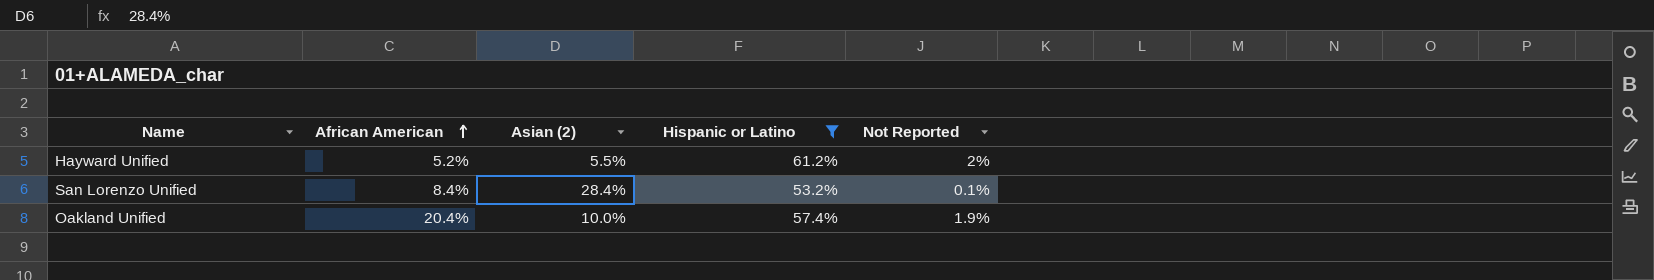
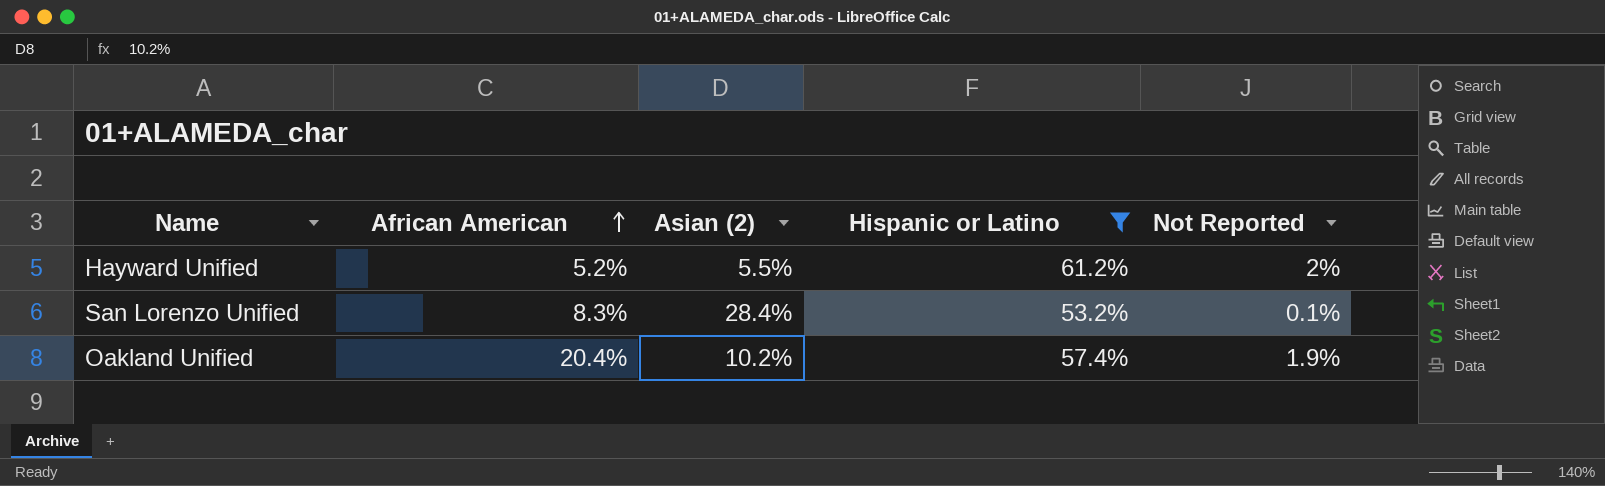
San Lorenzo Unified | African American: 8.4% -> 8.3%
Oakland Unified | Asian (2): 10.0% -> 10.2%

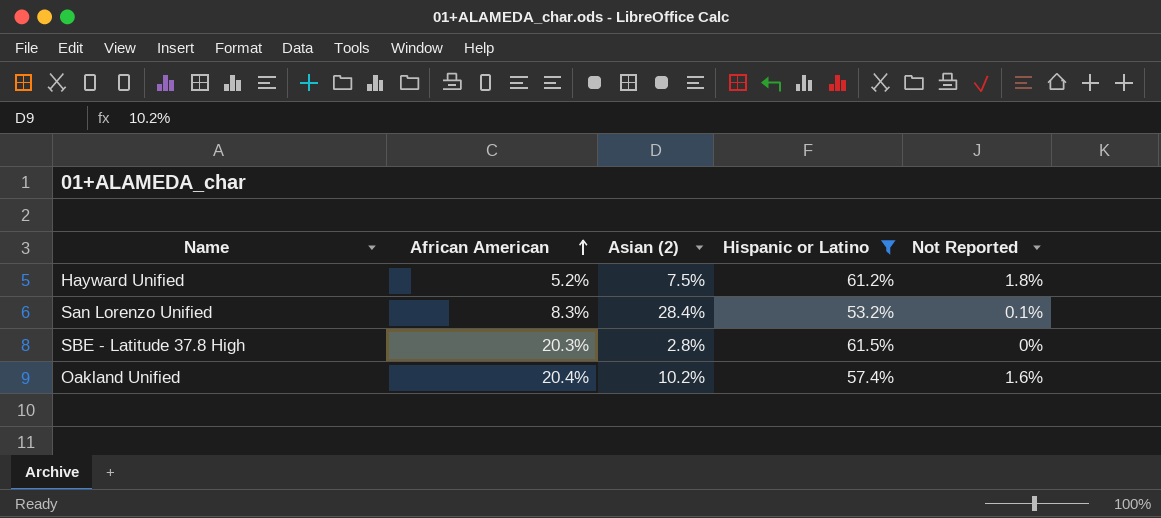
Hayward Unified | Asian (2): 5.5% -> 7.5%
Hayward Unified | Not Reported: 2% -> 1.8%
row SBE - Latitude 37.8 High: none -> 20.3% | 2.8% | 61.5% | 0%
Oakland Unified | Not Reported: 1.9% -> 1.6%

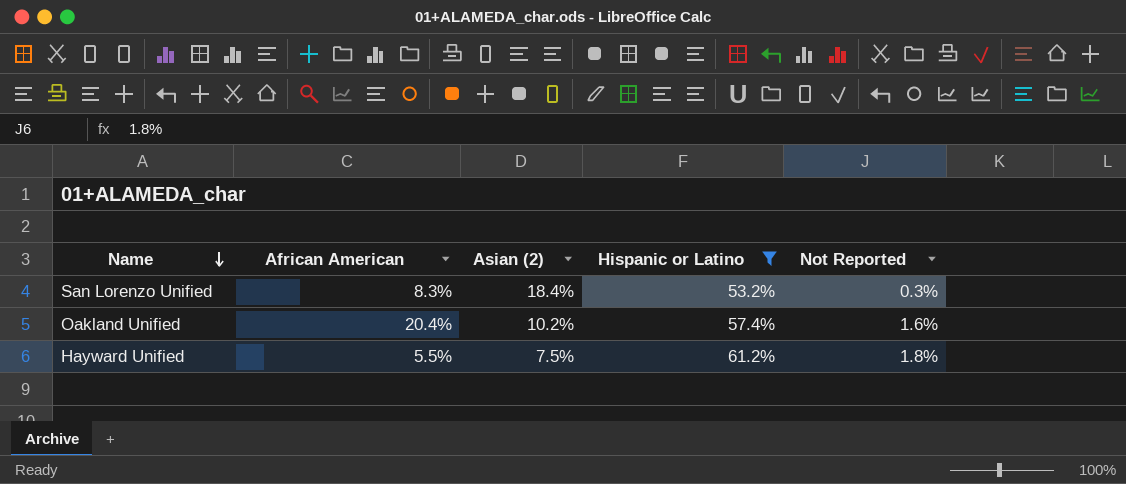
row order: African American ascending -> Name descending
row SBE - Latitude 37.8 High: 20.3% | 2.8% | 61.5% | 0% -> none
San Lorenzo Unified | Asian (2): 28.4% -> 18.4%
San Lorenzo Unified | Not Reported: 0.1% -> 0.3%
Hayward Unified | African American: 5.2% -> 5.5%

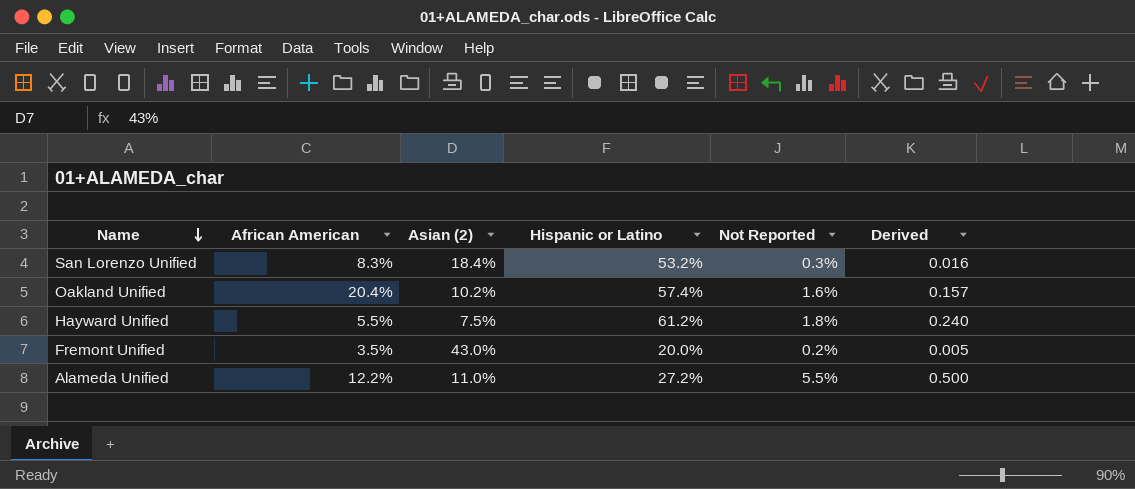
filter: Hispanic or Latino >= 53.2% -> none
column Derived | formula: none -> [Not Reported] / [Asian (2)]

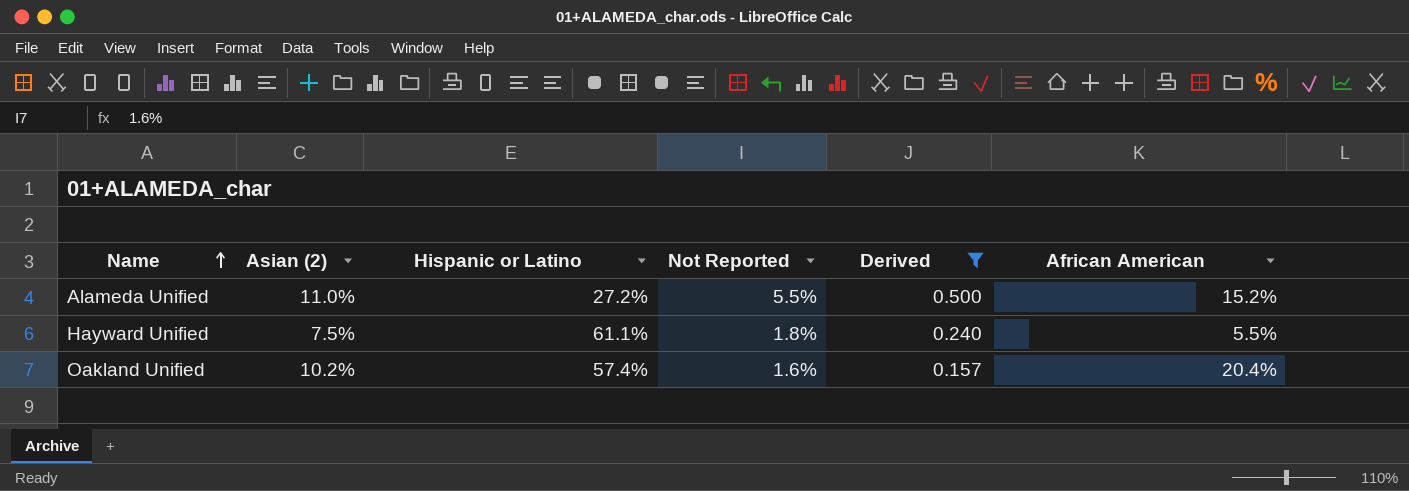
filter: none -> Derived >= 0.157
row order: Name descending -> Name ascending
column African American | position: 2 -> 6
Alameda Unified | African American: 12.2% -> 15.2%
Hayward Unified | Hispanic or Latino: 61.2% -> 61.1%

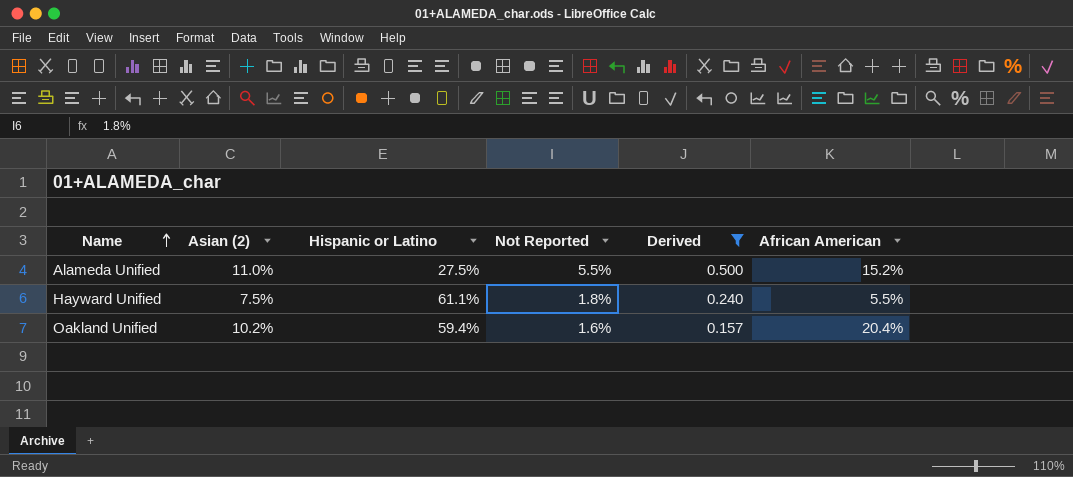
Alameda Unified | Hispanic or Latino: 27.2% -> 27.5%
Oakland Unified | Hispanic or Latino: 57.4% -> 59.4%

